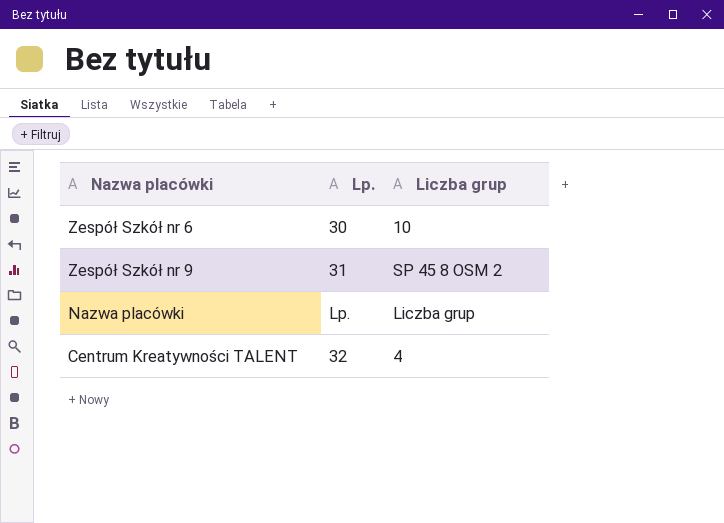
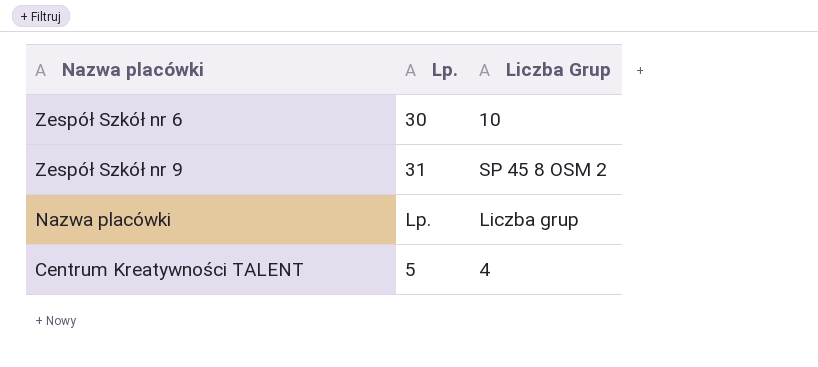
column name: Liczba grup -> Liczba Grup
Centrum Kreatywności TALENT | Lp.: 32 -> 5

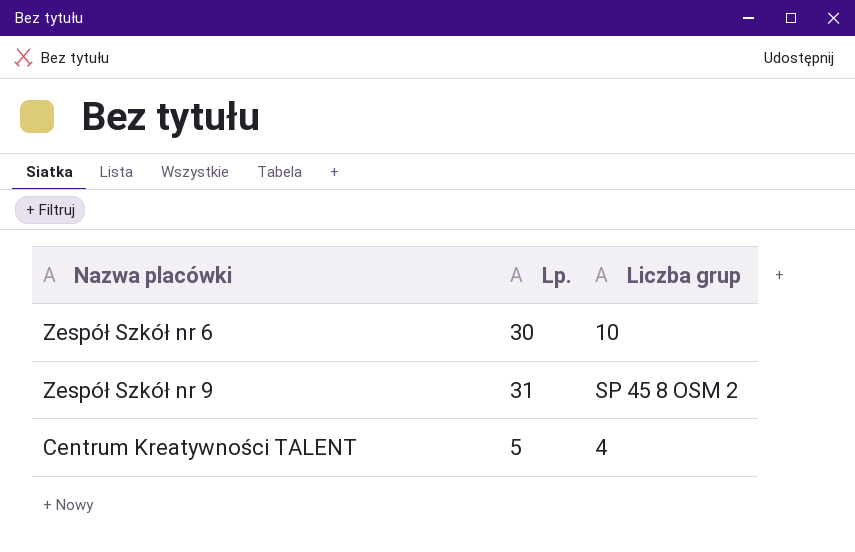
column name: Liczba Grup -> Liczba grup
row Nazwa placówki: Lp. | Liczba grup -> none

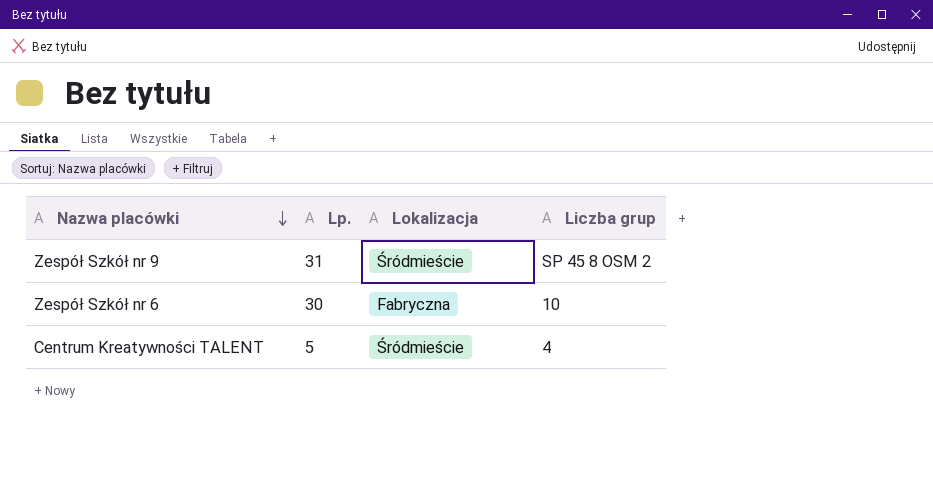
row order: none -> Nazwa placówki descending
column Lokalizacja | position: none -> 3

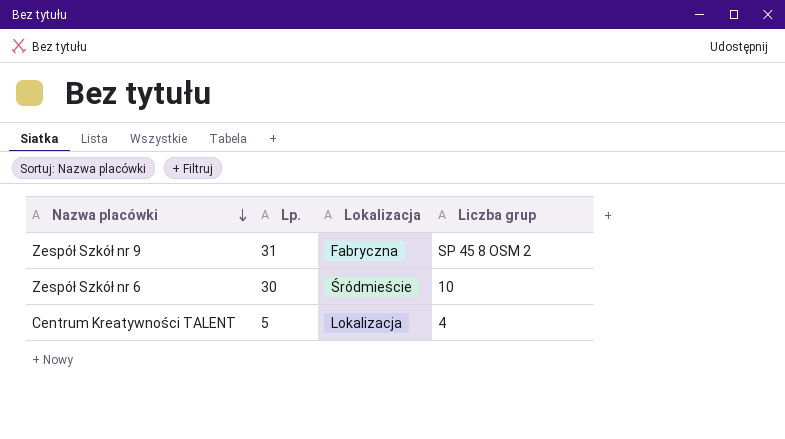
Zespół Szkół nr 9 | Lokalizacja: Śródmieście -> Fabryczna
Zespół Szkół nr 6 | Lokalizacja: Fabryczna -> Śródmieście
Centrum Kreatywności TALENT | Lokalizacja: Śródmieście -> Lokalizacja

